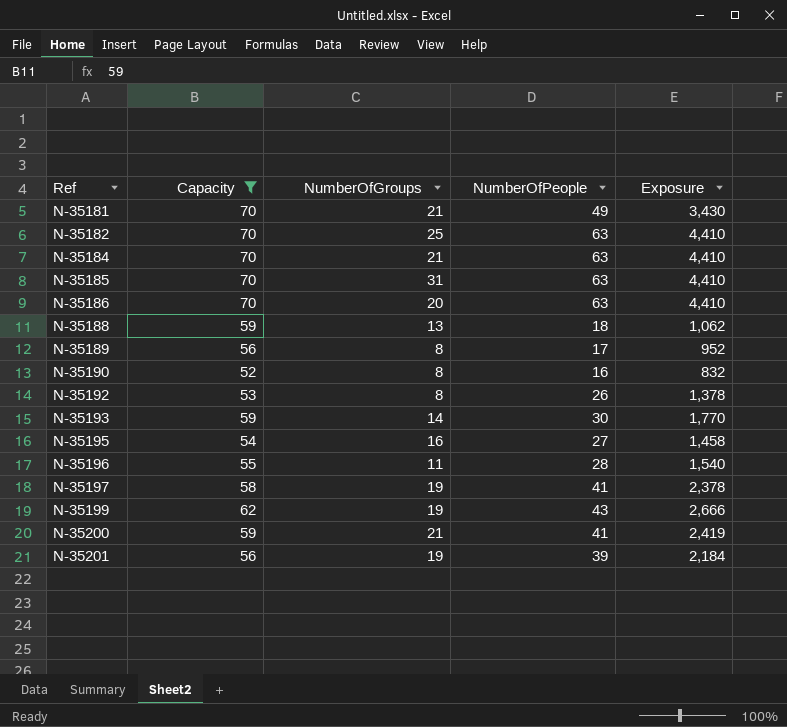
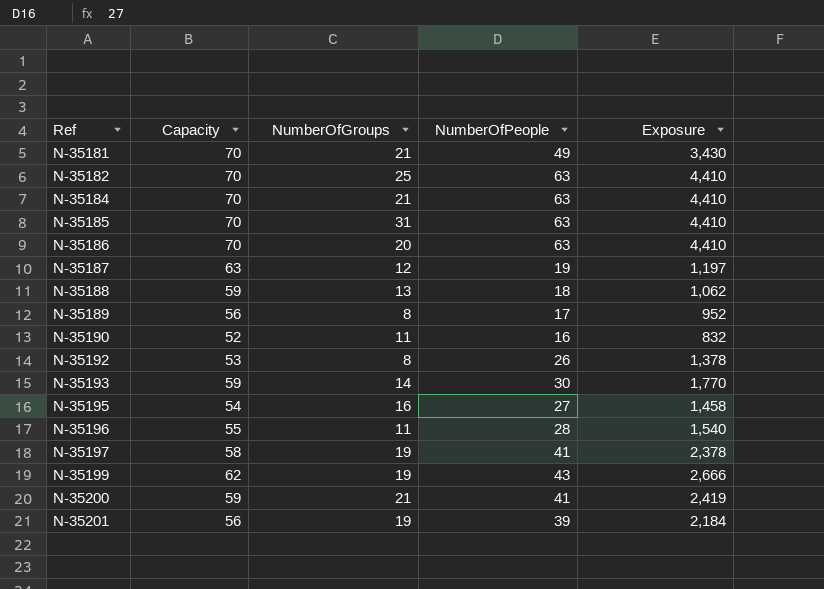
filter: Capacity != 63 -> none
N-35190 | NumberOfGroups: 8 -> 11

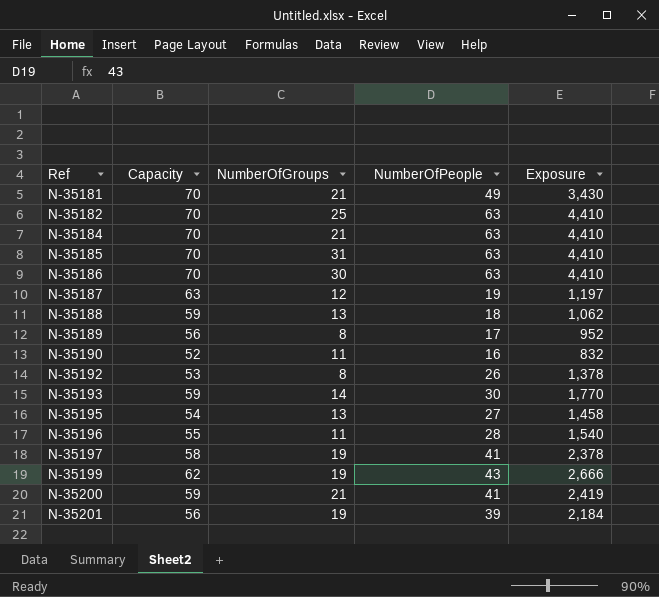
N-35186 | NumberOfGroups: 20 -> 30
N-35195 | NumberOfGroups: 16 -> 13

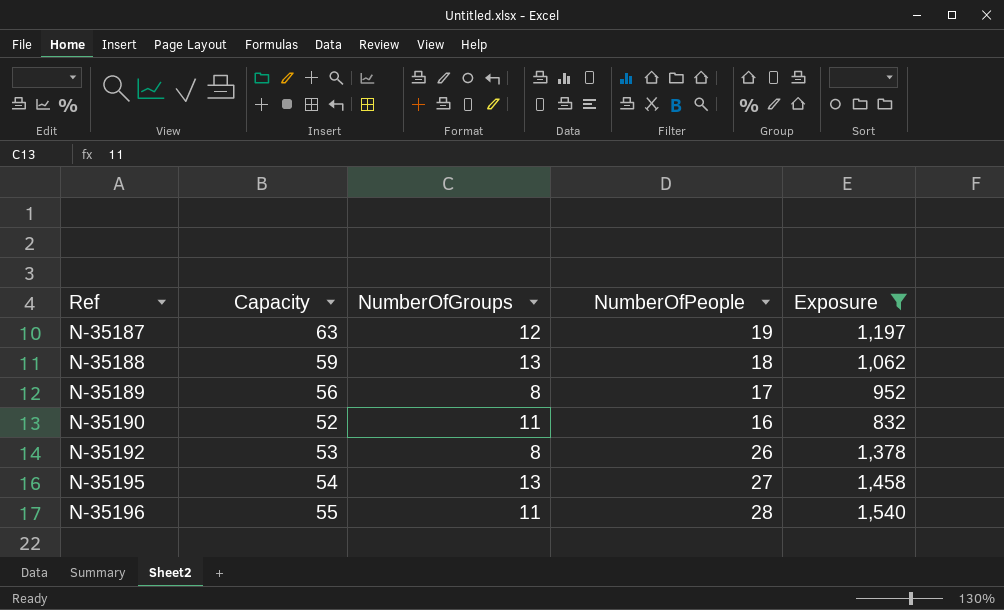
filter: none -> Exposure <= 1,540

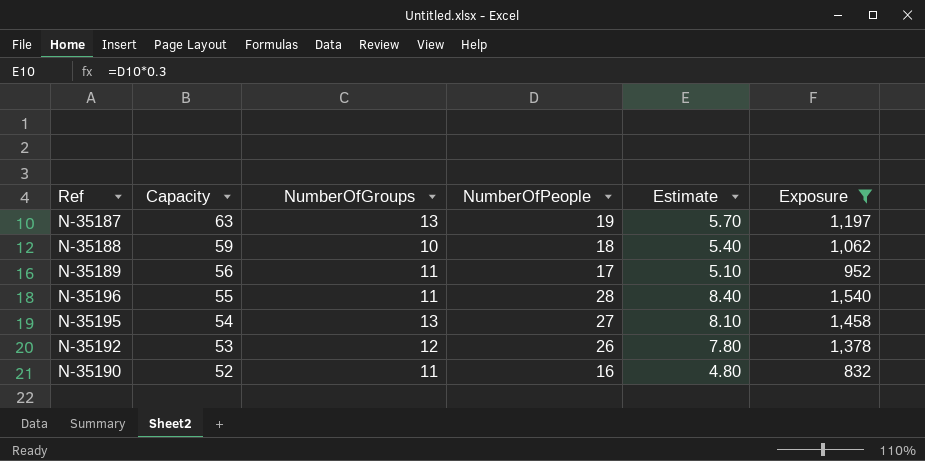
row order: Ref ascending -> Capacity descending
column Estimate | formula: none -> [NumberOfPeople] * 0.3
N-35187 | NumberOfGroups: 12 -> 13
N-35188 | NumberOfGroups: 13 -> 10
N-35189 | NumberOfGroups: 8 -> 11
N-35192 | NumberOfGroups: 8 -> 12

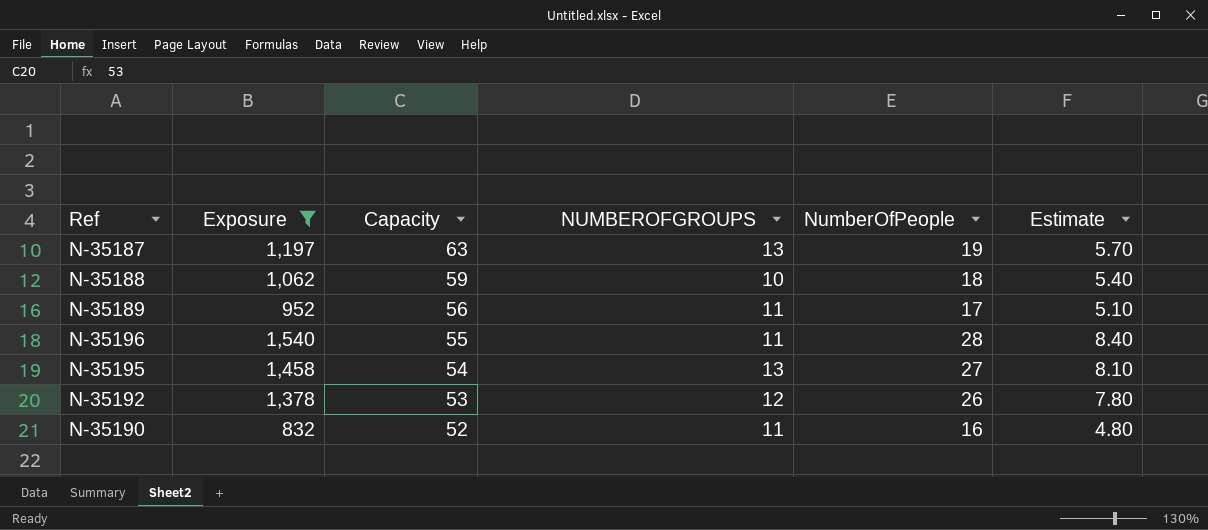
column Exposure | position: 6 -> 2
column name: NumberOfGroups -> NUMBEROFGROUPS

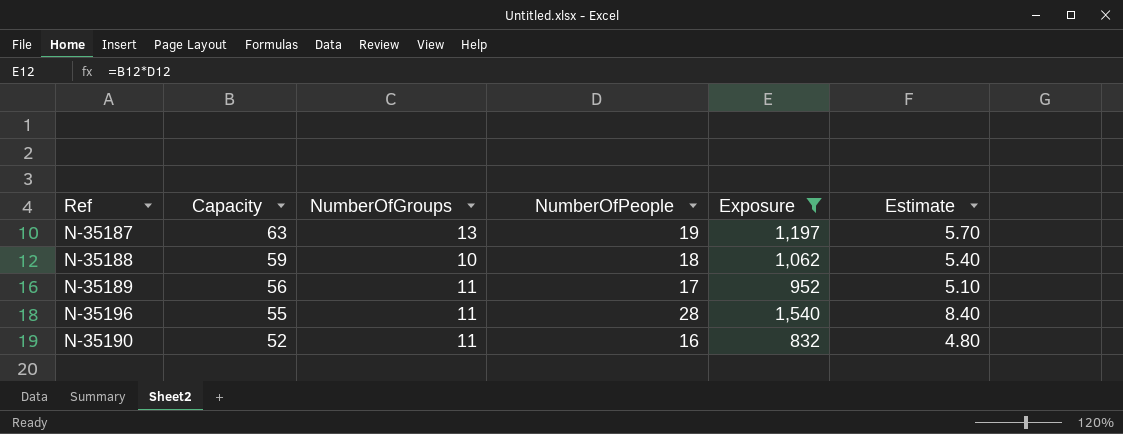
column name: NUMBEROFGROUPS -> NumberOfGroups
column Exposure | position: 2 -> 5
row N-35195: 1,458 | 54 | 13 | 27 | 8.10 -> none
row N-35192: 1,378 | 53 | 12 | 26 | 7.80 -> none

